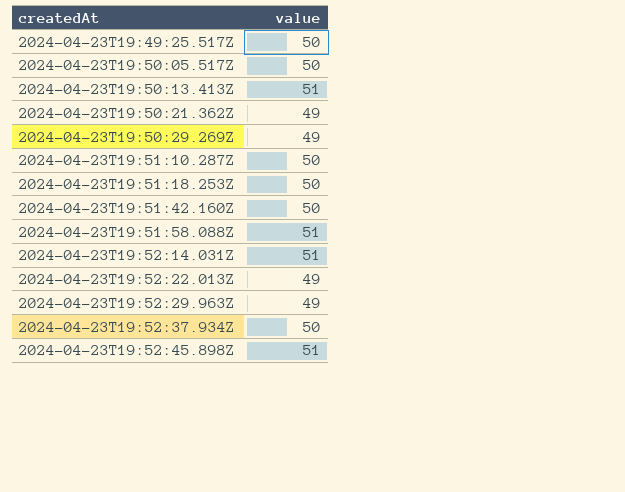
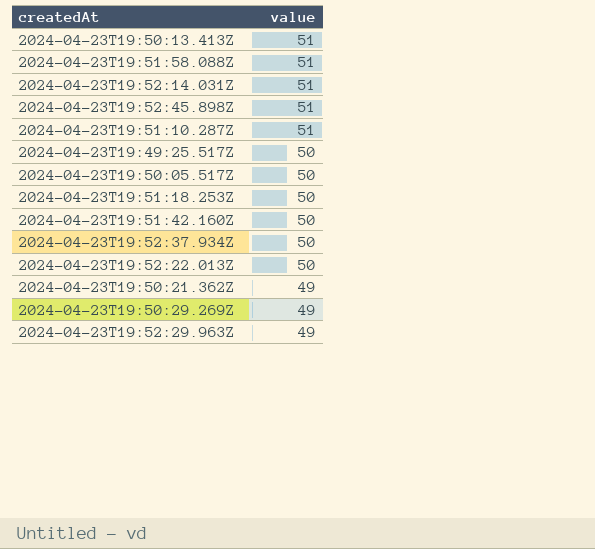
row order: createdAt ascending -> value descending
2024-04-23T19:51:10.287Z | value: 50 -> 51
2024-04-23T19:52:22.013Z | value: 49 -> 50

